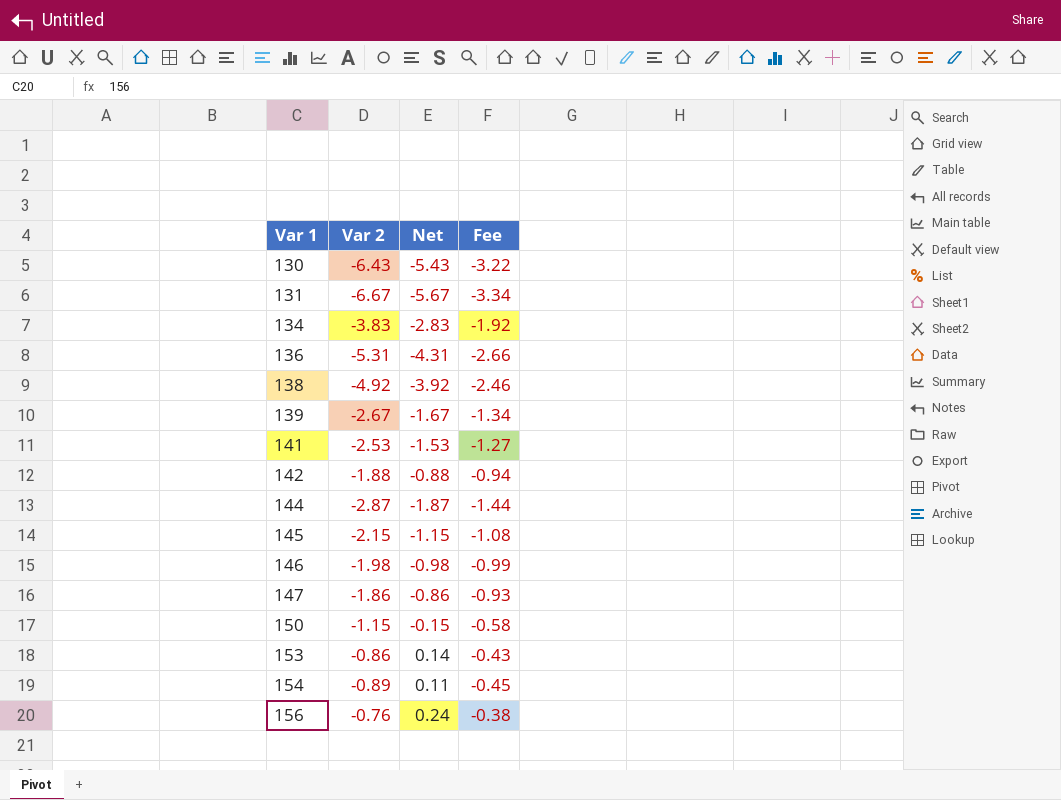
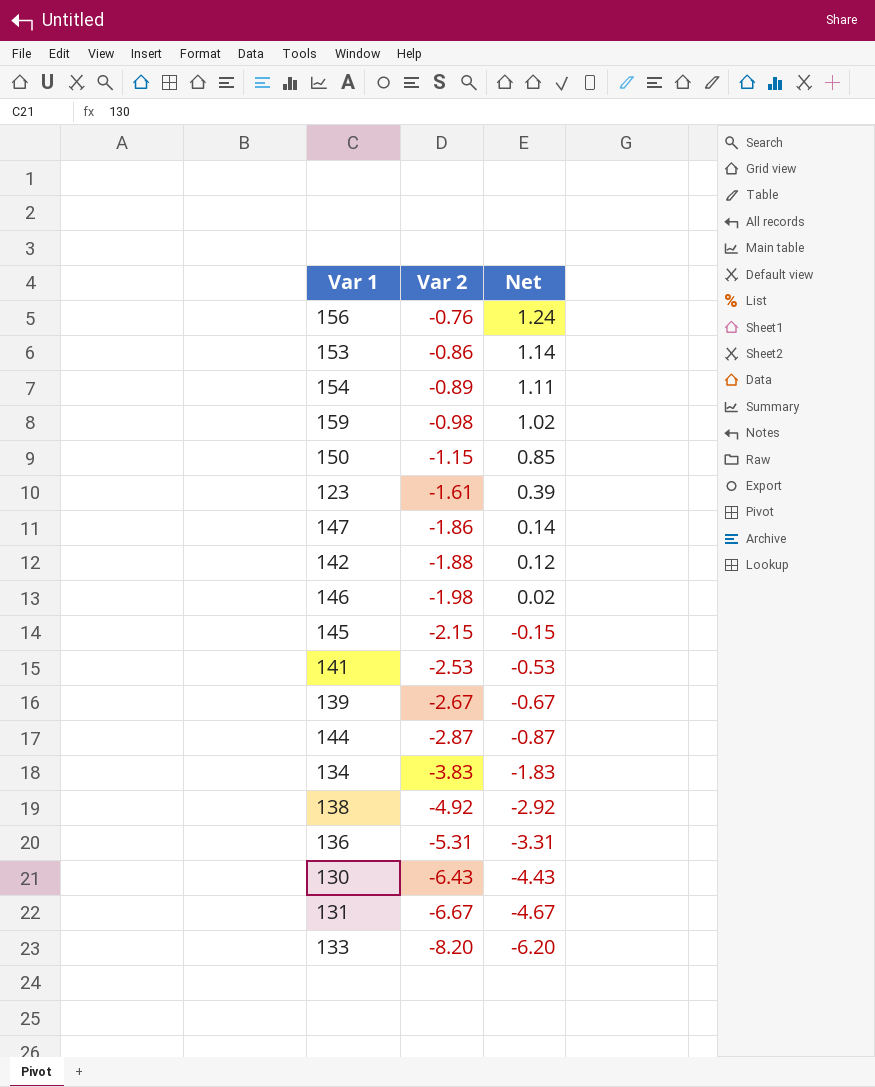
row order: Var 1 ascending -> Var 2 descending
column Fee | formula: [Var 2] * 0.5 -> none
column Net | formula: [Var 2] + 1 -> [Var 2] + 2
row 159: none -> -0.98 | 1.02
row 123: none -> -1.61 | 0.39
row 133: none -> -8.20 | -6.20

